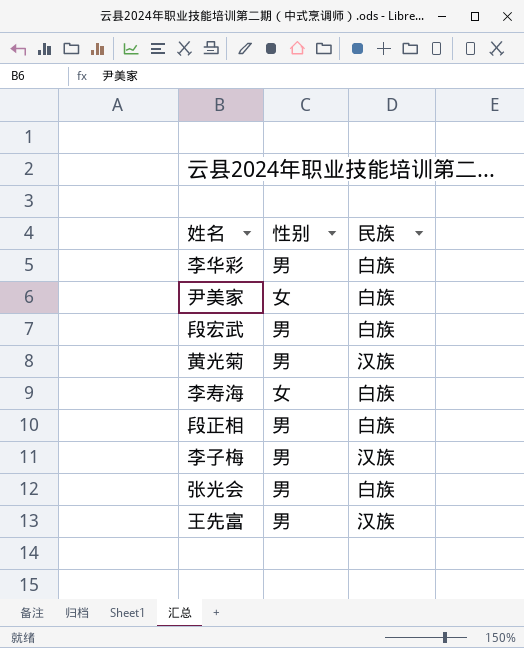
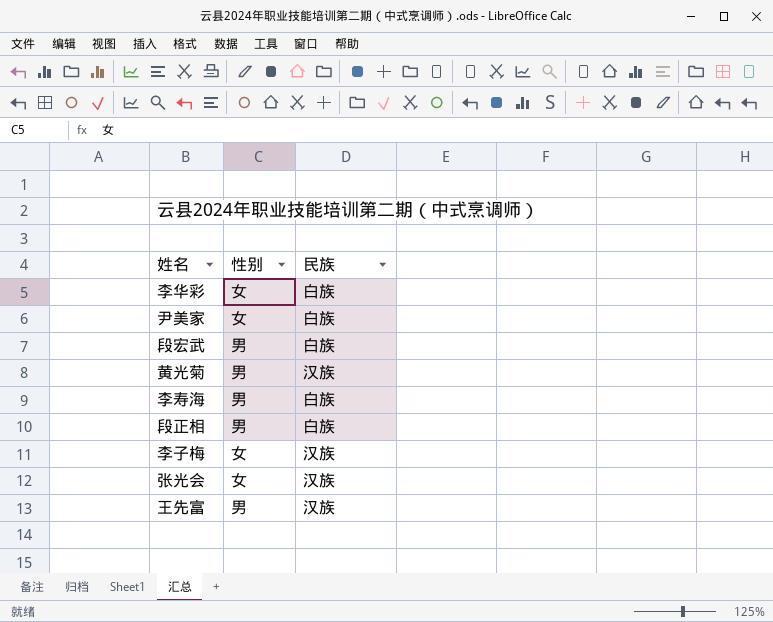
李华彩 | 性别: 男 -> 女
李寿海 | 性别: 女 -> 男
李子梅 | 性别: 男 -> 女
张光会 | 性别: 男 -> 女
张光会 | 民族: 白族 -> 汉族

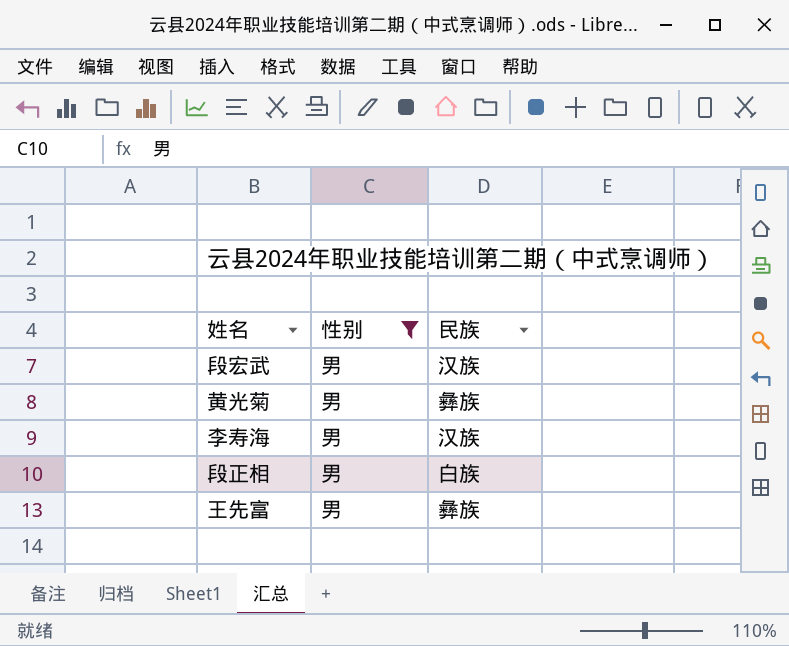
filter: none -> 性别 = 男
段宏武 | 民族: 白族 -> 汉族
黄光菊 | 民族: 汉族 -> 彝族
李寿海 | 民族: 白族 -> 汉族
王先富 | 民族: 汉族 -> 彝族

